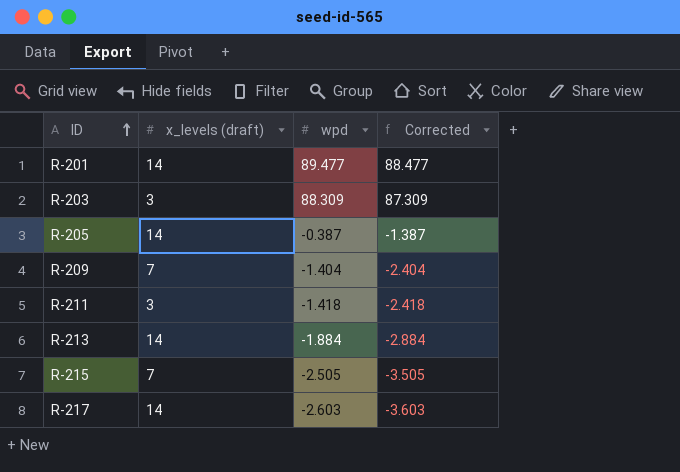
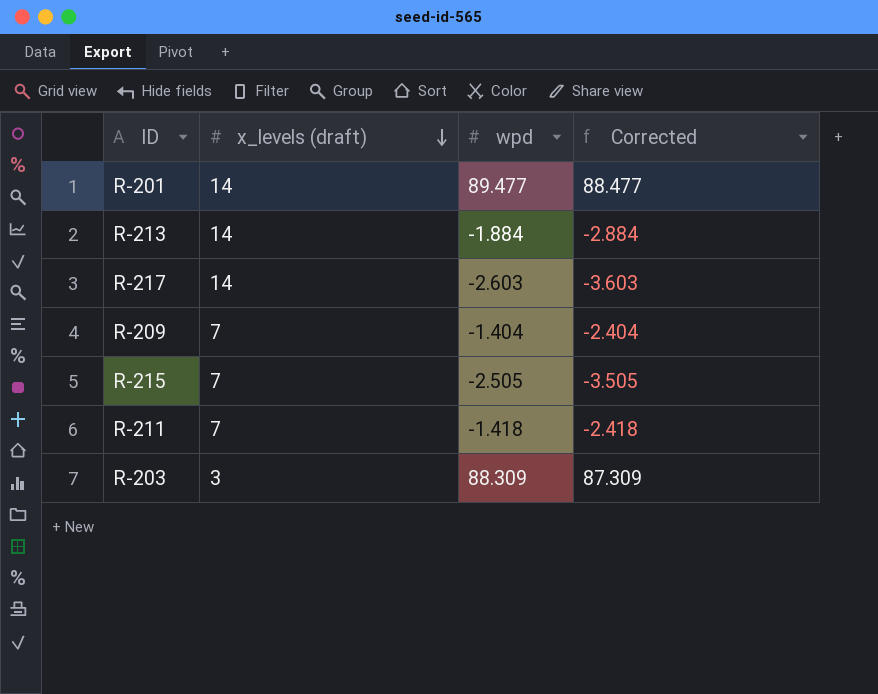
row order: ID ascending -> x_levels (draft) descending
row R-205: 14 | -0.387 | -1.387 -> none
R-211 | x_levels (draft): 3 -> 7

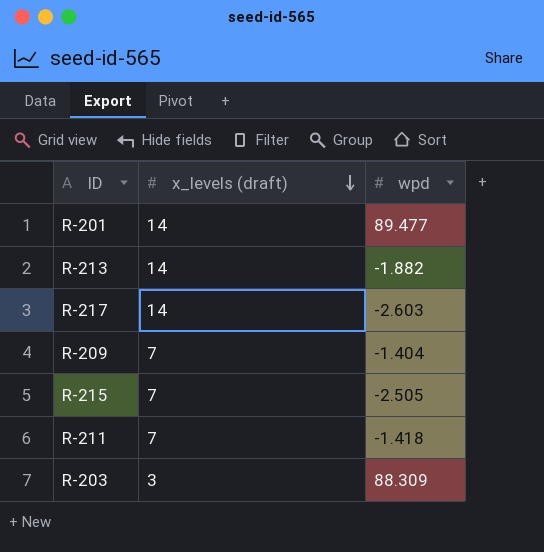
column Corrected | formula: [wpd] - 1 -> none
R-213 | wpd: -1.884 -> -1.882

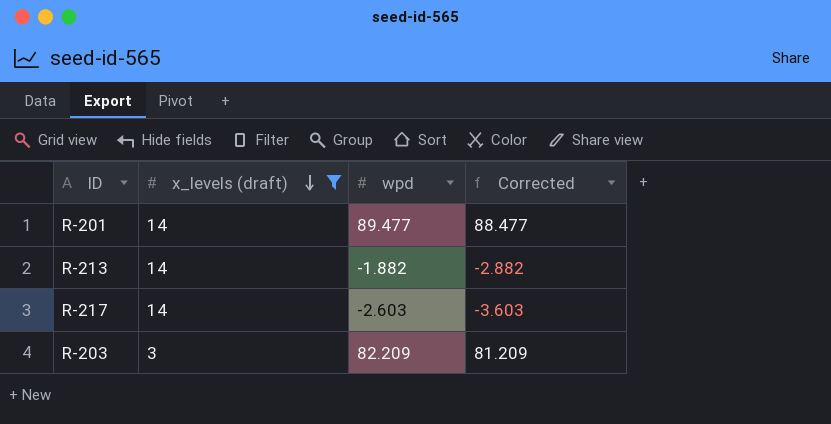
filter: none -> x_levels (draft) != 7
column Corrected | formula: none -> [wpd] - 1
R-203 | wpd: 88.309 -> 82.209

